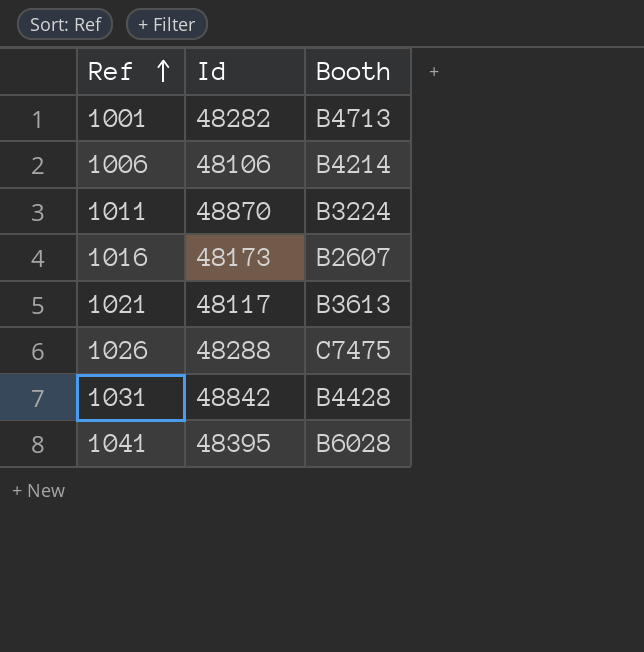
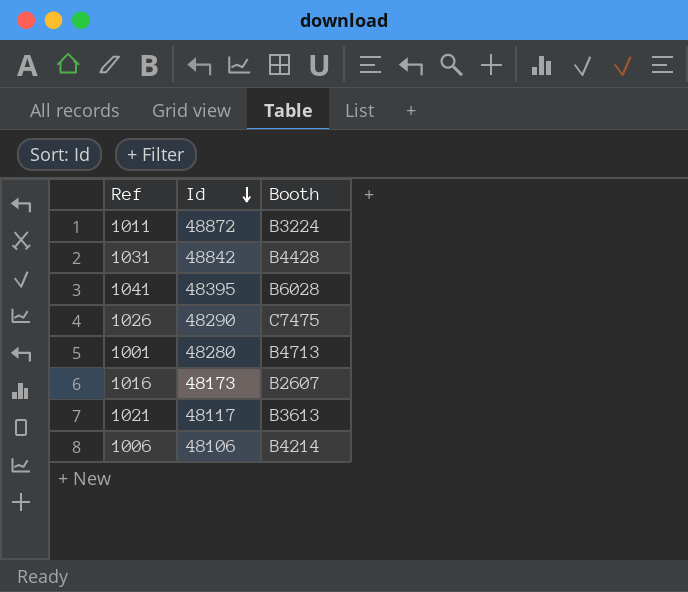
row order: Ref ascending -> Id descending
1011 | Id: 48870 -> 48872
1026 | Id: 48288 -> 48290
1001 | Id: 48282 -> 48280

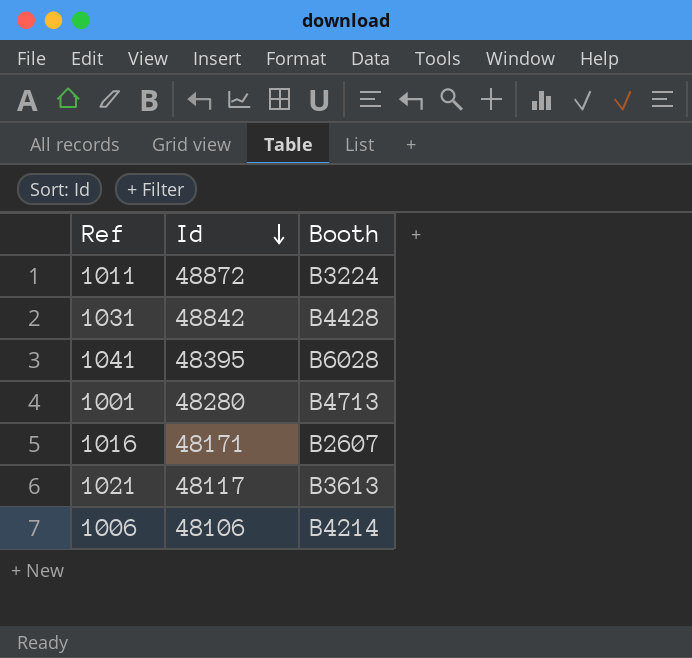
row 1026: 48290 | C7475 -> none
1016 | Id: 48173 -> 48171

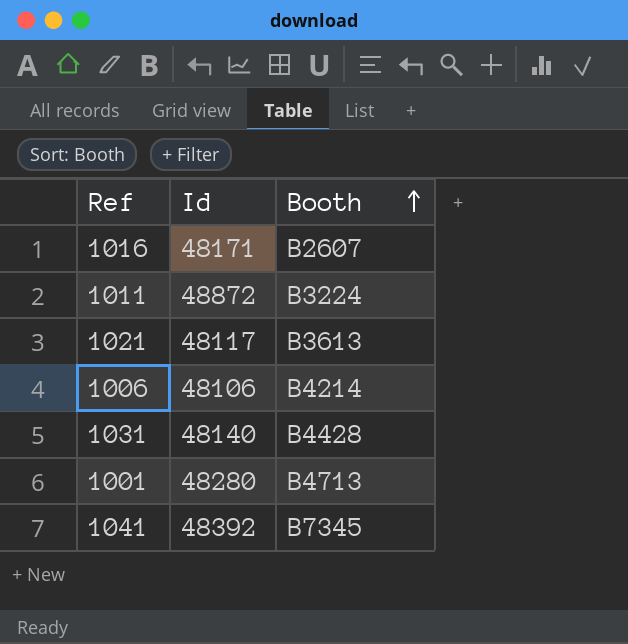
row order: Id descending -> Booth ascending
1031 | Id: 48842 -> 48140
1041 | Id: 48395 -> 48392
1041 | Booth: B6028 -> B7345

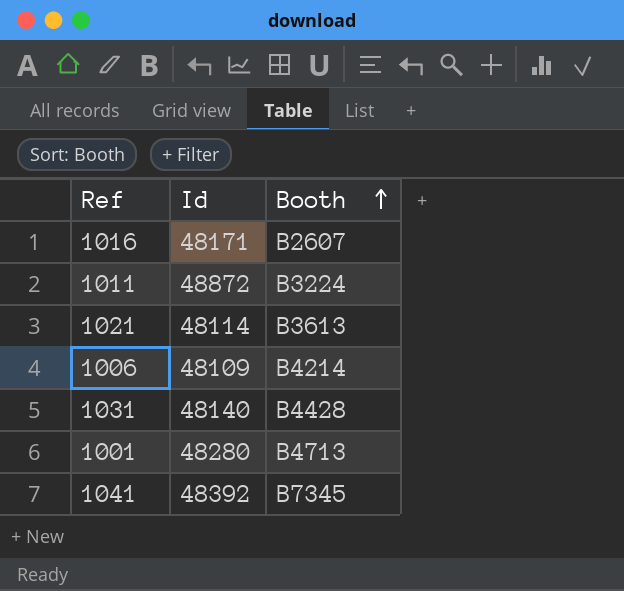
1021 | Id: 48117 -> 48114
1006 | Id: 48106 -> 48109

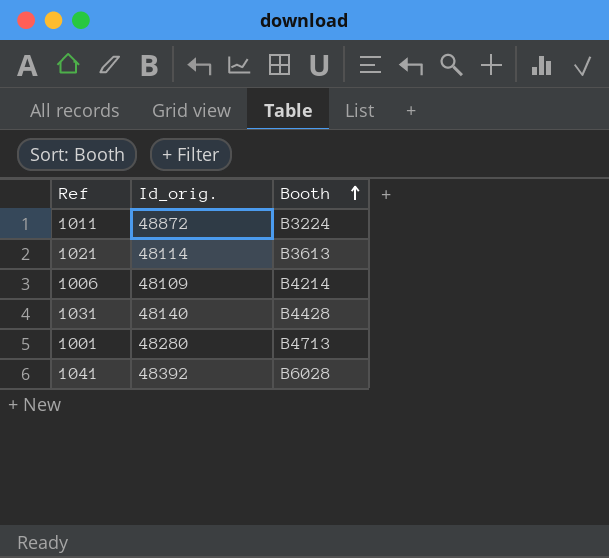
column name: Id -> Id_orig.
row 1016: 48171 | B2607 -> none
1041 | Booth: B7345 -> B6028

